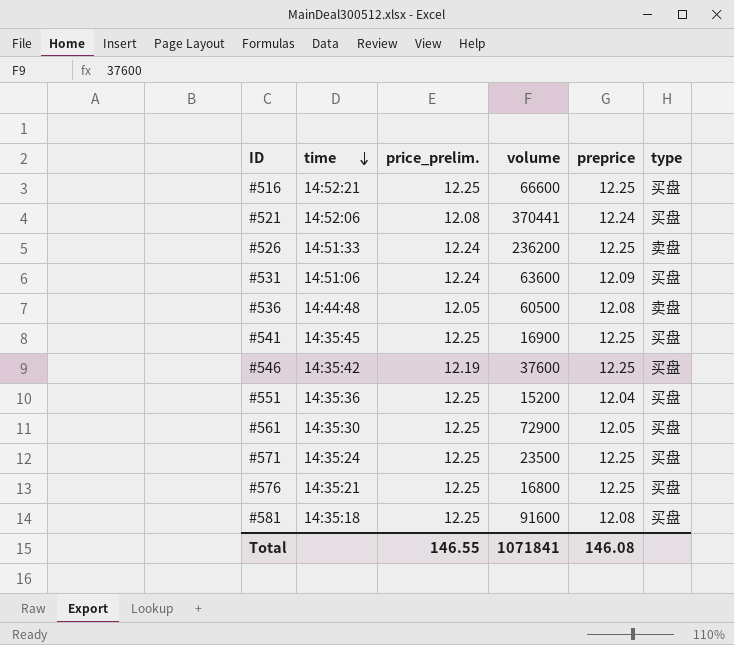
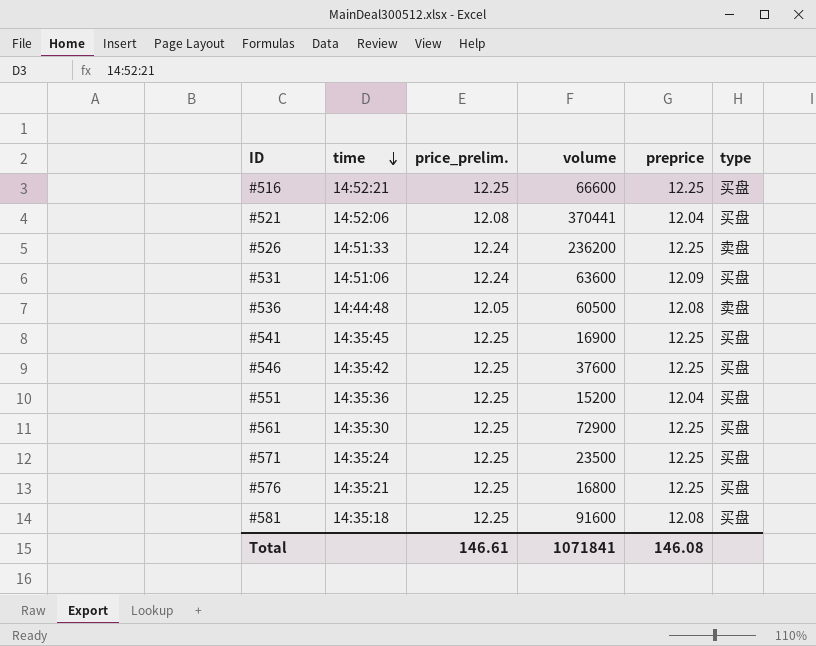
#521 | preprice: 12.24 -> 12.04
#546 | price_prelim.: 12.19 -> 12.25
#561 | preprice: 12.05 -> 12.25
Total | price_prelim.: 146.55 -> 146.61

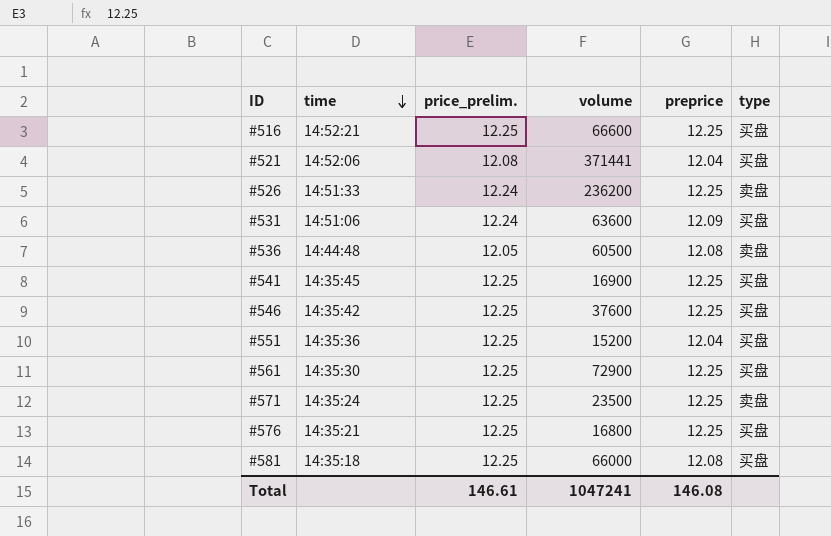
#521 | volume: 370441 -> 371441
#571 | type: 买盘 -> 卖盘
#581 | volume: 91600 -> 66000
Total | volume: 1071841 -> 1047241

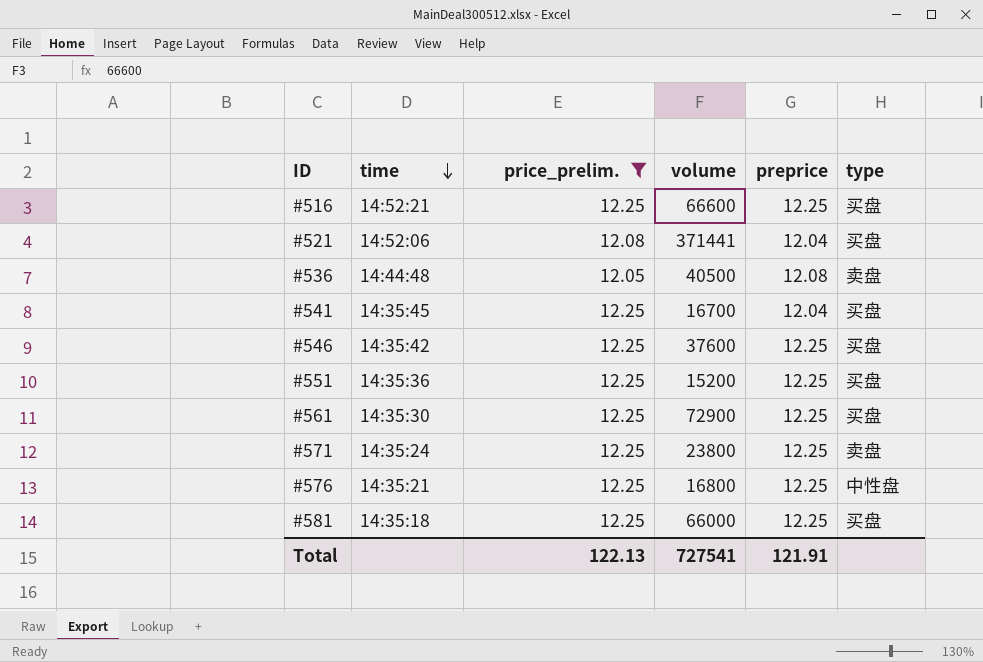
filter: none -> price_prelim. != 12.24
#536 | volume: 60500 -> 40500
#541 | volume: 16900 -> 16700
#541 | preprice: 12.25 -> 12.04
#551 | preprice: 12.04 -> 12.25
#571 | volume: 23500 -> 23800
#576 | type: 买盘 -> 中性盘
#581 | preprice: 12.08 -> 12.25
Total | price_prelim.: 146.61 -> 122.13
Total | volume: 1047241 -> 727541
Total | preprice: 146.08 -> 121.91

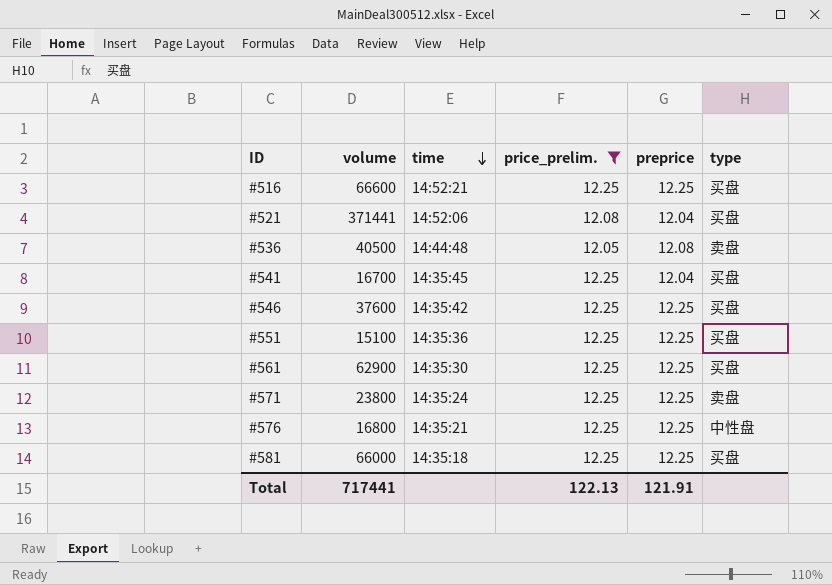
column volume | position: 4 -> 2
#551 | volume: 15200 -> 15100
#561 | volume: 72900 -> 62900
Total | volume: 727541 -> 717441

